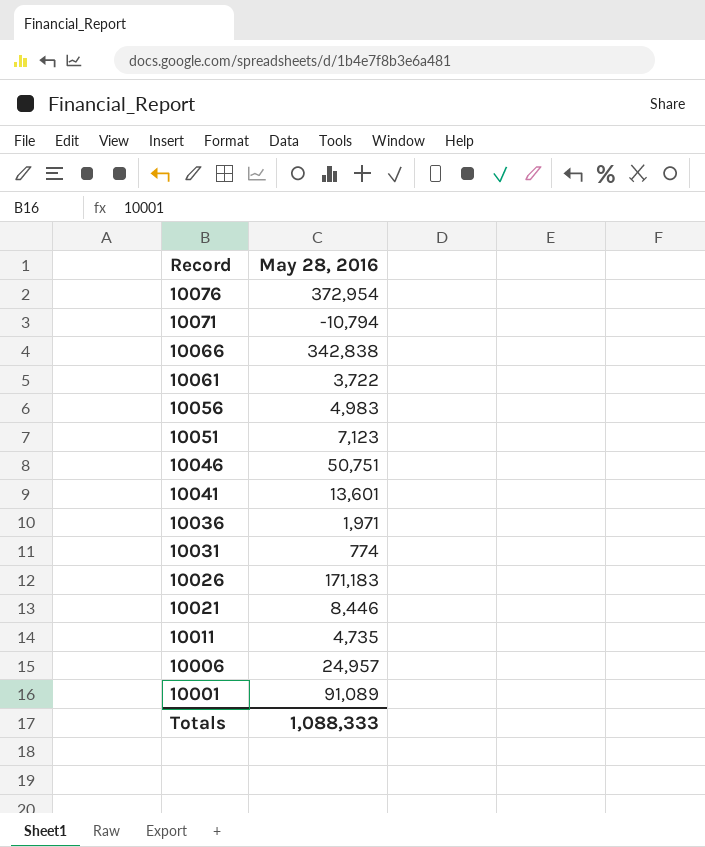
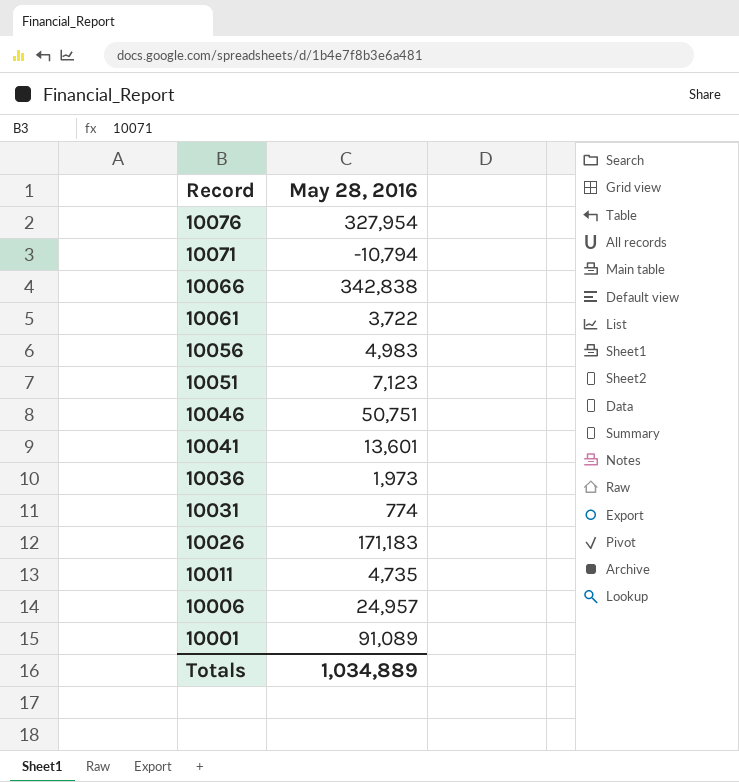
row 10021: 8,446 -> none
10076 | May 28, 2016: 372,954 -> 327,954
10036 | May 28, 2016: 1,971 -> 1,973
Totals | May 28, 2016: 1,088,333 -> 1,034,889

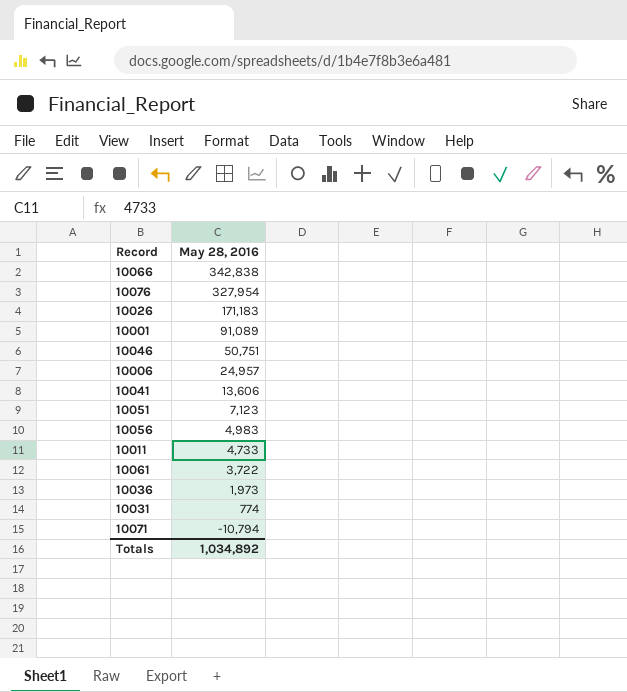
row order: Record descending -> May 28, 2016 descending
10041 | May 28, 2016: 13,601 -> 13,606
10011 | May 28, 2016: 4,735 -> 4,733
Totals | May 28, 2016: 1,034,889 -> 1,034,892

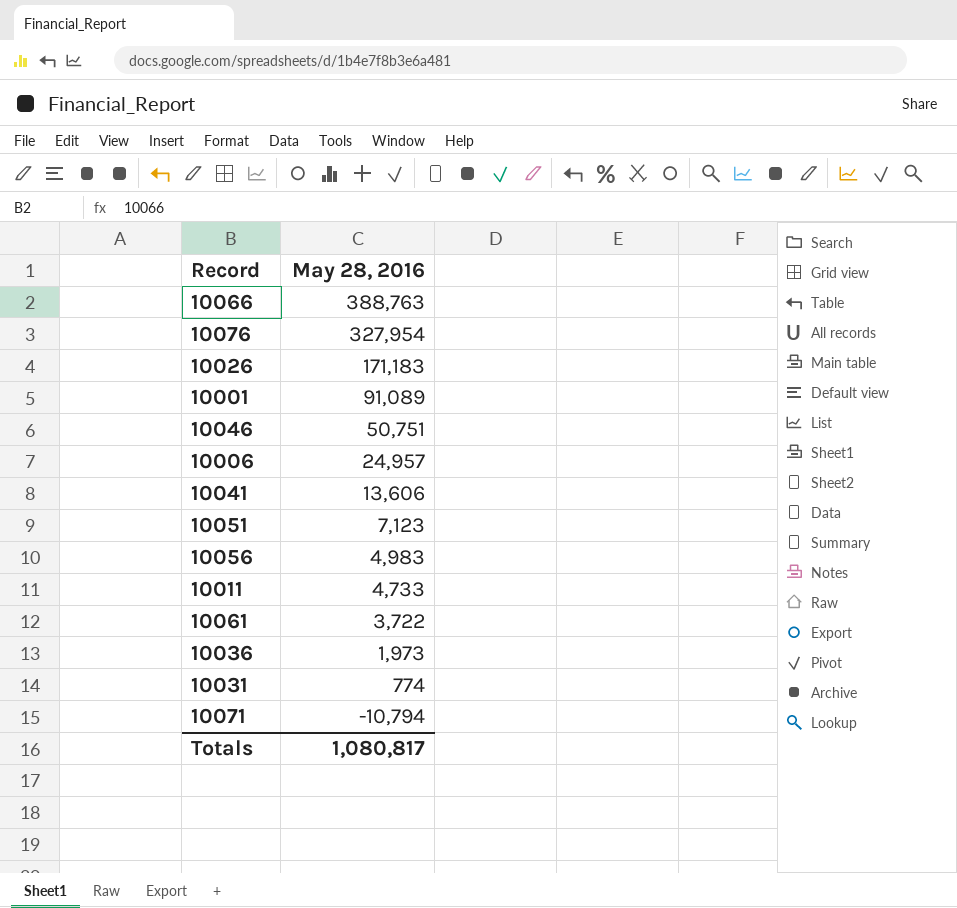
10066 | May 28, 2016: 342,838 -> 388,763
Totals | May 28, 2016: 1,034,892 -> 1,080,817

